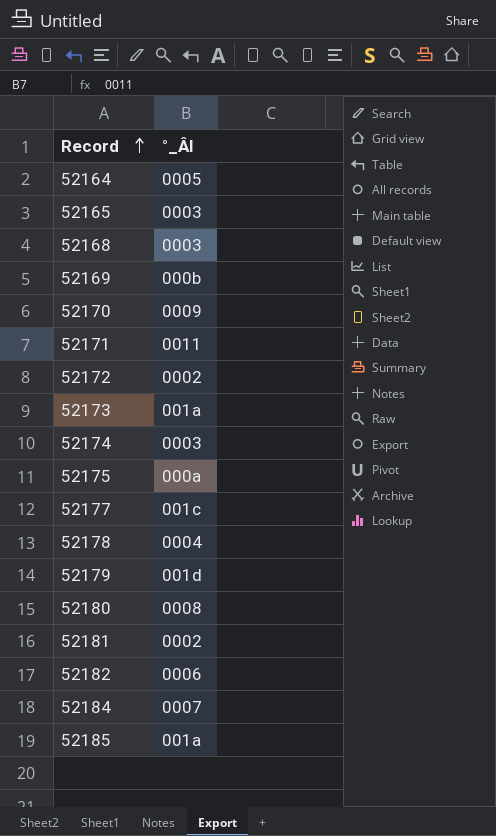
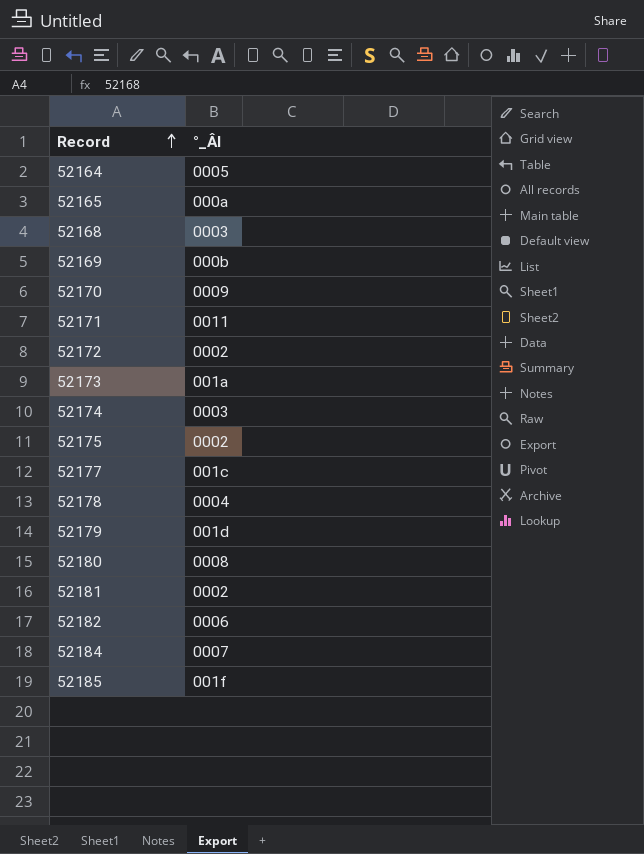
52165 | °_ÂI: 0003 -> 000a
52175 | °_ÂI: 000a -> 0002
52185 | °_ÂI: 001a -> 001f

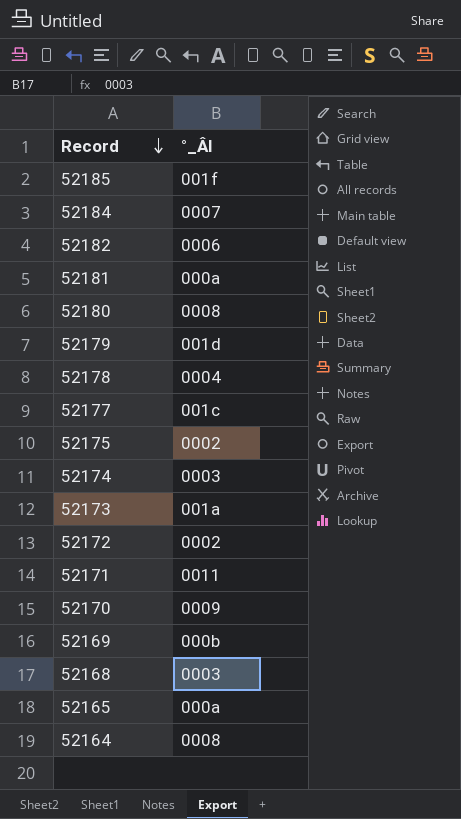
row order: Record ascending -> Record descending
52181 | °_ÂI: 0002 -> 000a
52164 | °_ÂI: 0005 -> 0008

